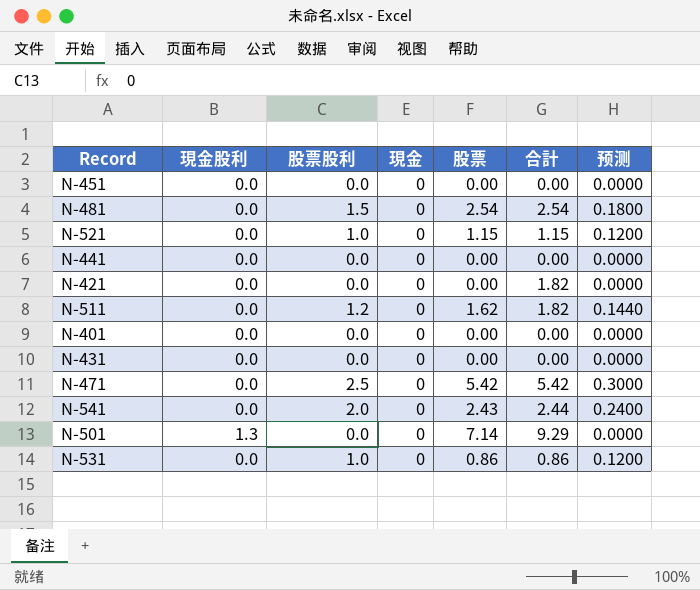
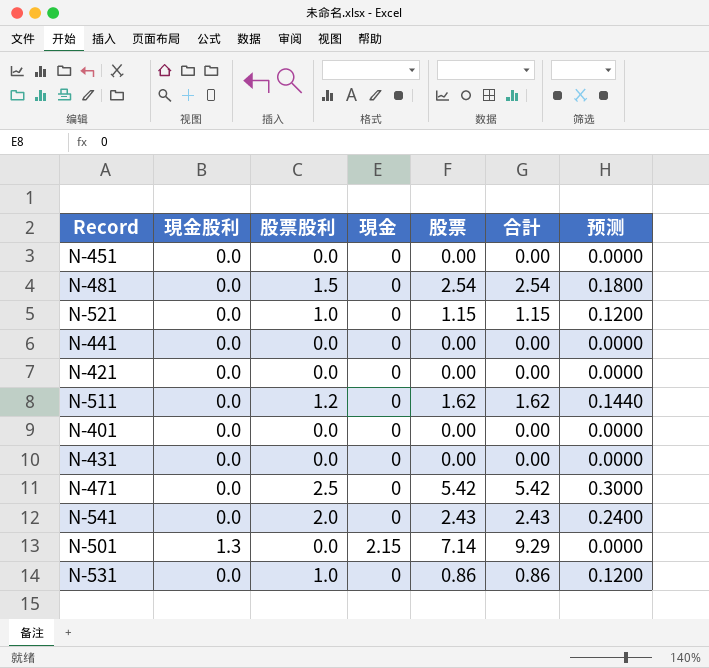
N-421 | 合計: 1.82 -> 0.00
N-511 | 合計: 1.82 -> 1.62
N-541 | 合計: 2.44 -> 2.43
N-501 | 現金: 0 -> 2.15

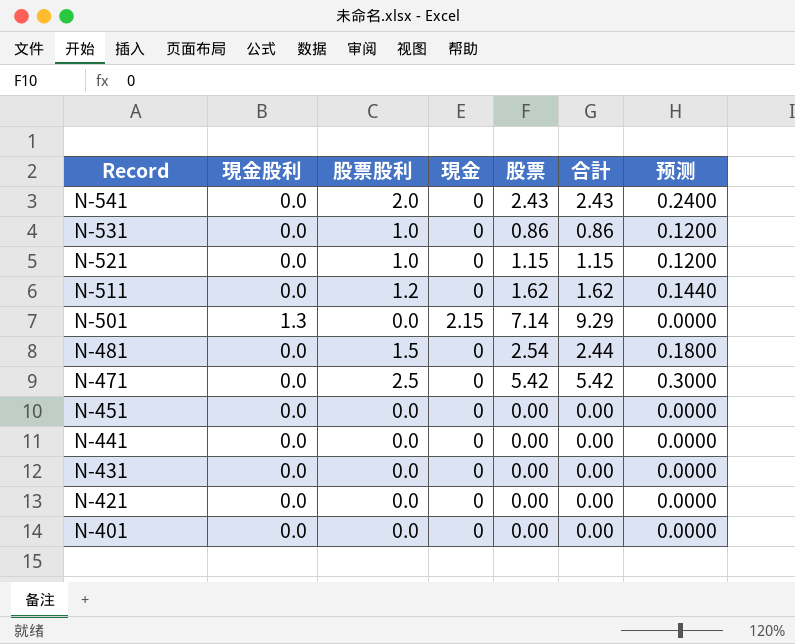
row order: none -> Record descending
N-481 | 合計: 2.54 -> 2.44

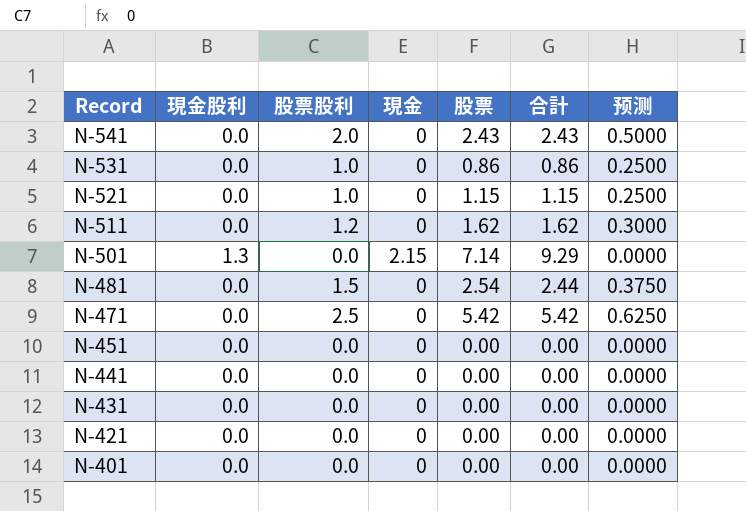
column 预测 | formula: [股票股利] * 0.12 -> [股票股利] * 0.25

